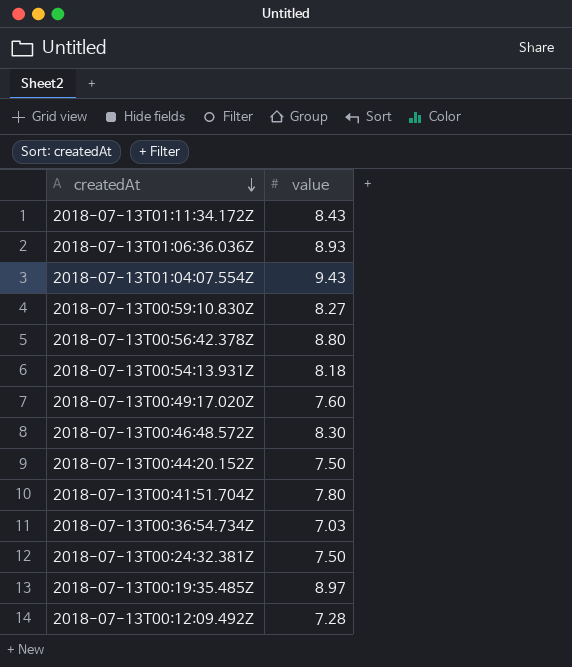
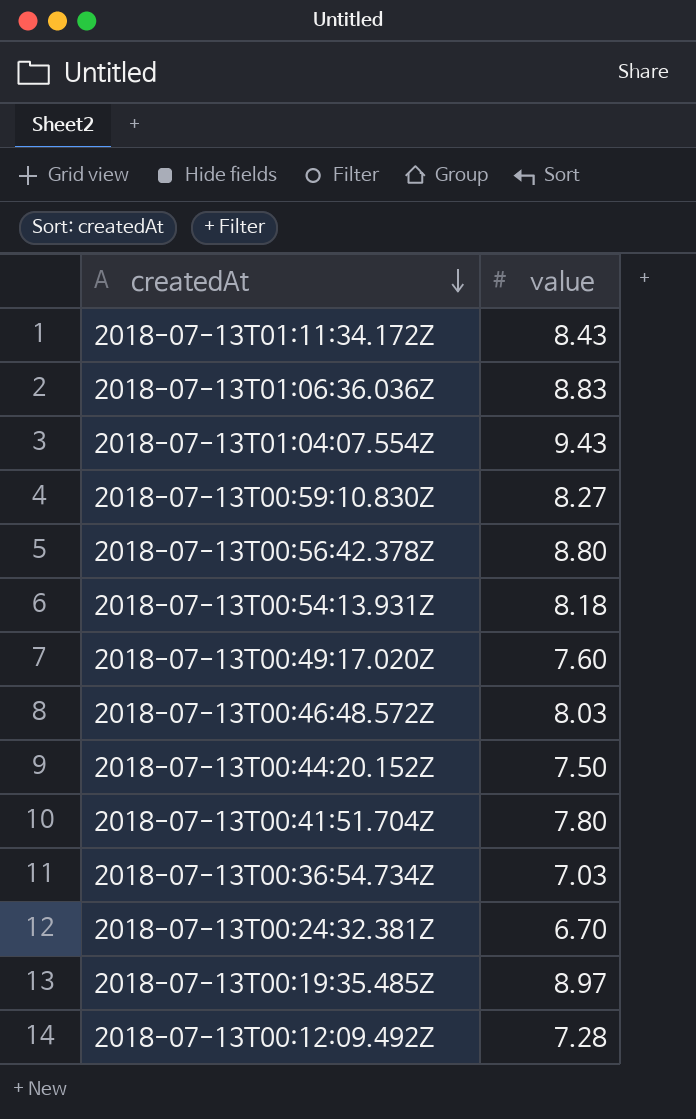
2018-07-13T01:06:36.036Z | value: 8.93 -> 8.83
2018-07-13T00:46:48.572Z | value: 8.30 -> 8.03
2018-07-13T00:24:32.381Z | value: 7.50 -> 6.70

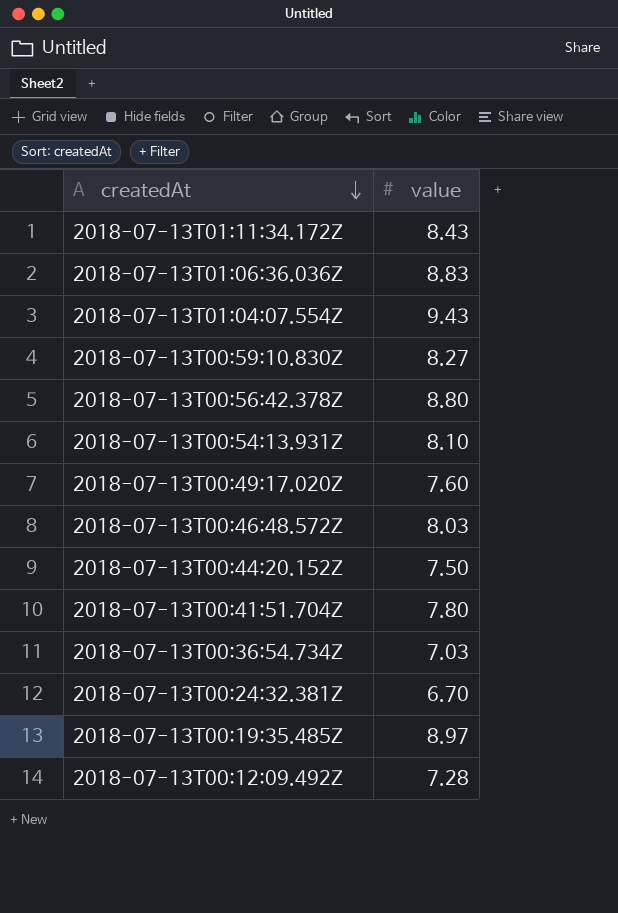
2018-07-13T00:54:13.931Z | value: 8.18 -> 8.10

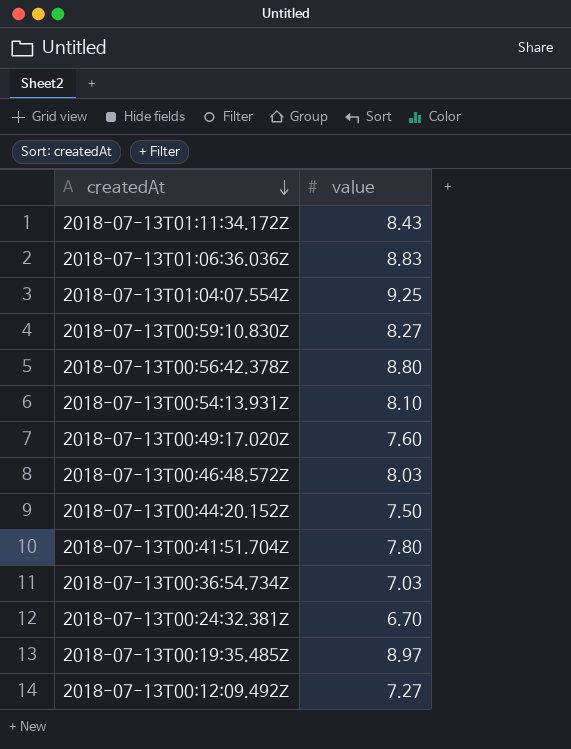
2018-07-13T01:04:07.554Z | value: 9.43 -> 9.25
2018-07-13T00:12:09.492Z | value: 7.28 -> 7.27

